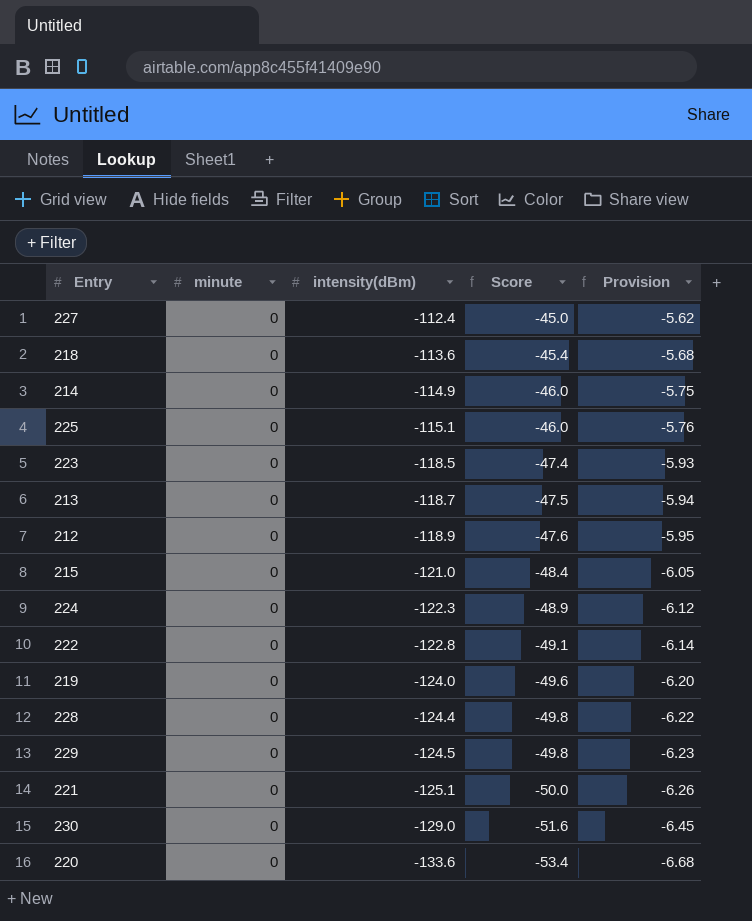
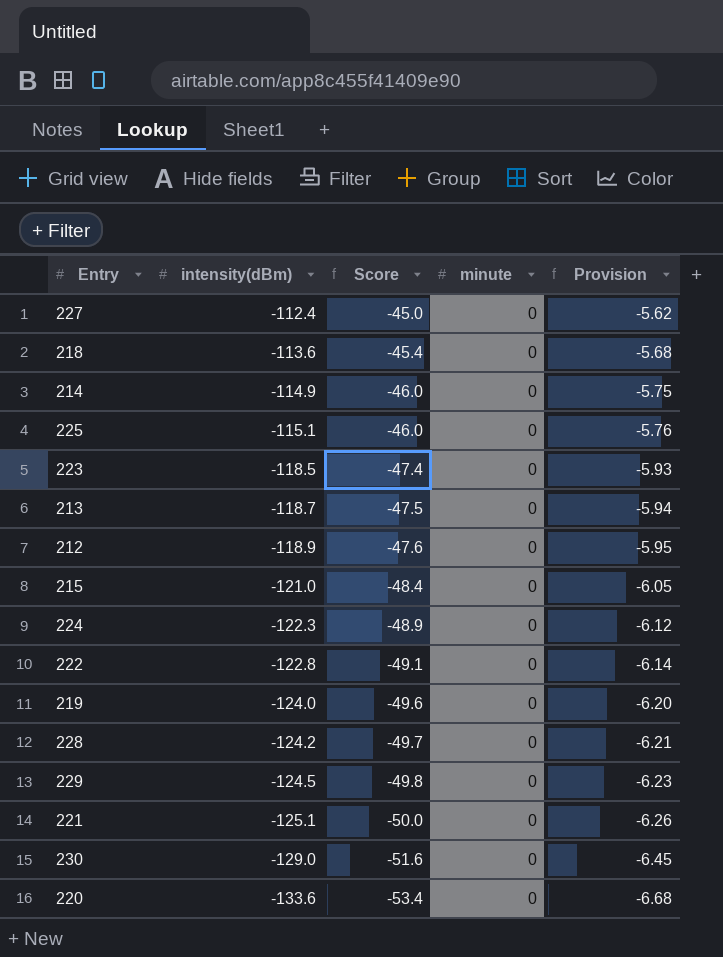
column minute | position: 2 -> 4
228 | intensity(dBm): -124.4 -> -124.2
228 | Score: -49.8 -> -49.7
228 | Provision: -6.22 -> -6.21

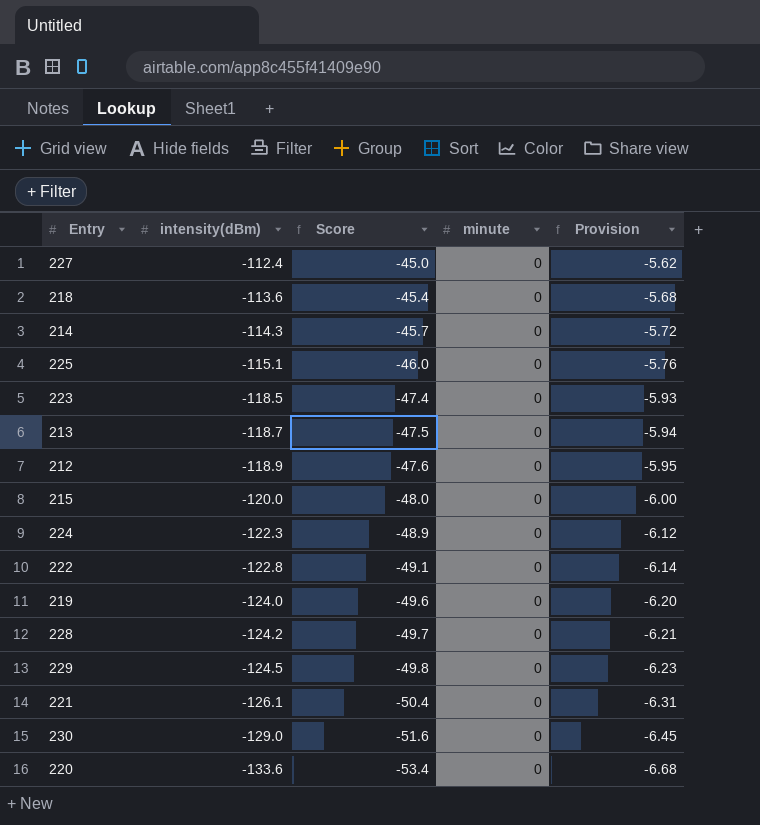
214 | intensity(dBm): -114.9 -> -114.3
214 | Score: -46.0 -> -45.7
214 | Provision: -5.75 -> -5.72
215 | intensity(dBm): -121.0 -> -120.0
215 | Score: -48.4 -> -48.0
215 | Provision: -6.05 -> -6.00
221 | intensity(dBm): -125.1 -> -126.1
221 | Score: -50.0 -> -50.4
221 | Provision: -6.26 -> -6.31

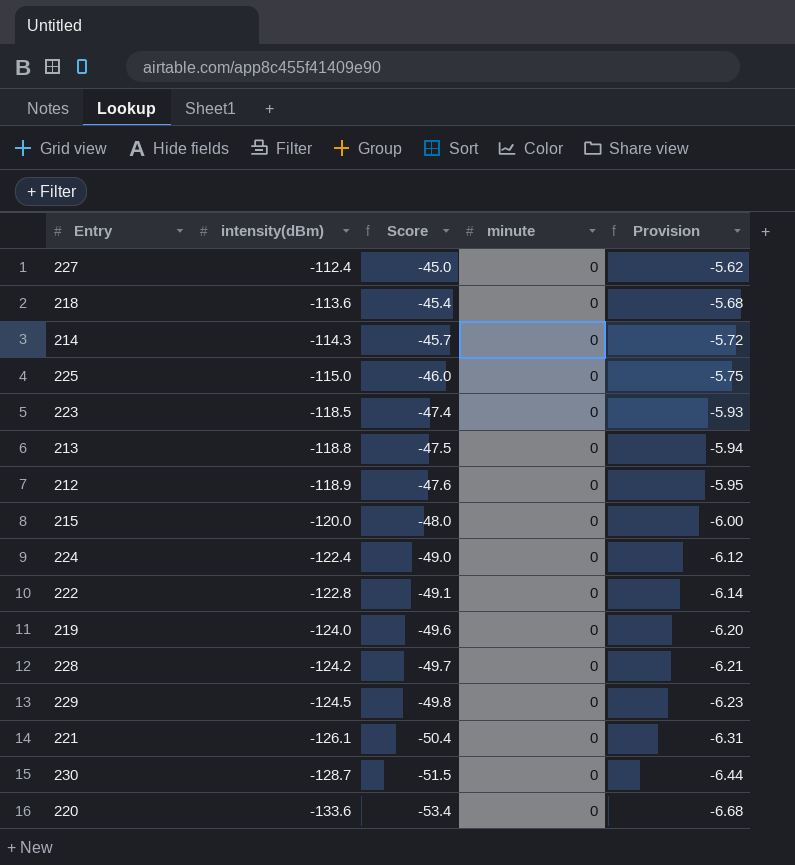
225 | intensity(dBm): -115.1 -> -115.0
225 | Provision: -5.76 -> -5.75
213 | intensity(dBm): -118.7 -> -118.8
224 | intensity(dBm): -122.3 -> -122.4
224 | Score: -48.9 -> -49.0
230 | intensity(dBm): -129.0 -> -128.7
230 | Score: -51.6 -> -51.5
230 | Provision: -6.45 -> -6.44

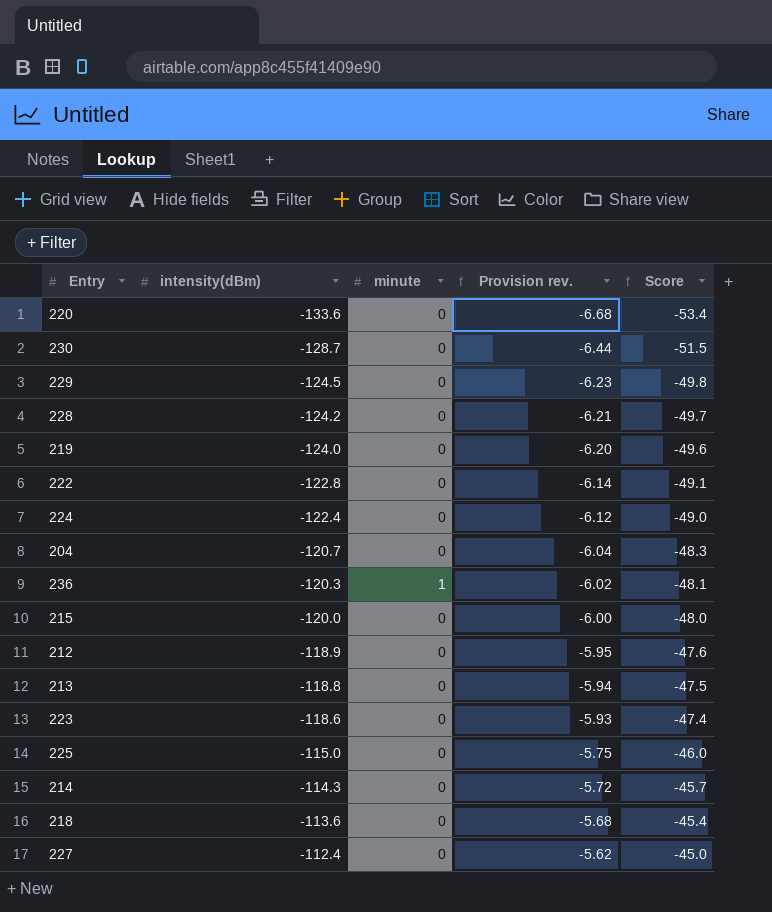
row order: intensity(dBm) descending -> intensity(dBm) ascending
column name: Provision -> Provision rev.
column Score | position: 3 -> 5
row 221: -126.1 | -50.4 | 0 | -6.31 -> none
row 204: none -> -120.7 | 0 | -6.04 | -48.3
row 236: none -> -120.3 | 1 | -6.02 | -48.1
223 | intensity(dBm): -118.5 -> -118.6

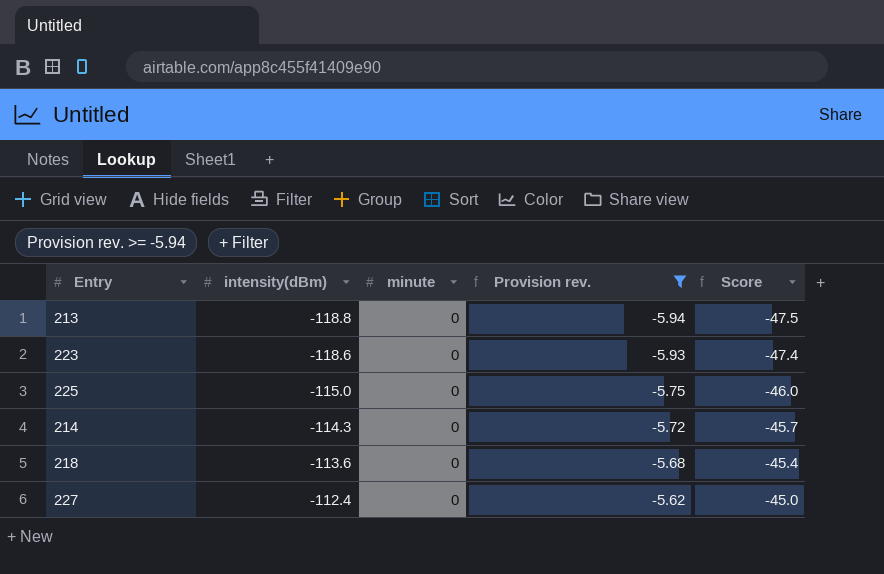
filter: none -> Provision rev. >= -5.94

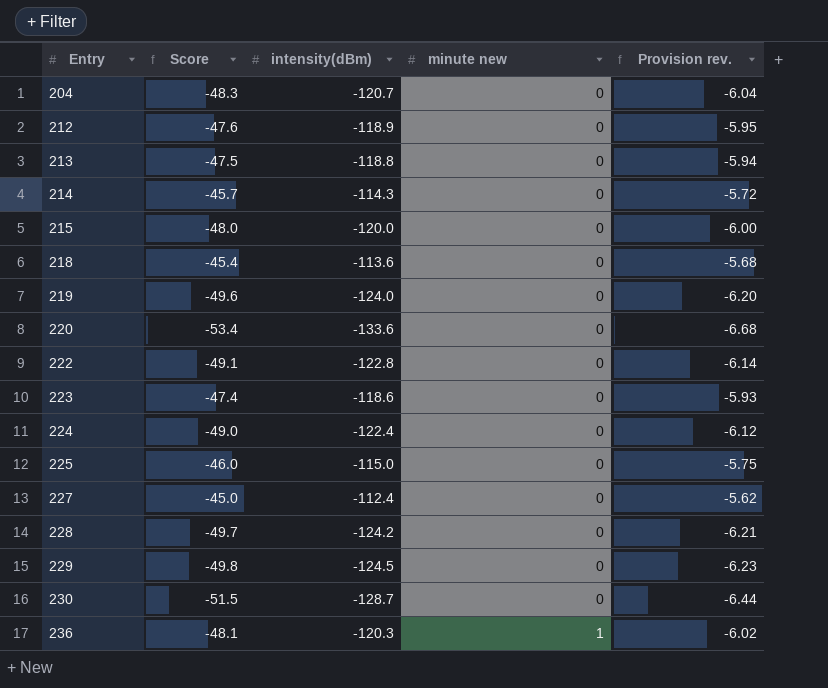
filter: Provision rev. >= -5.94 -> none
row order: intensity(dBm) ascending -> Entry ascending
column Score | position: 5 -> 2
column name: minute -> minute new

